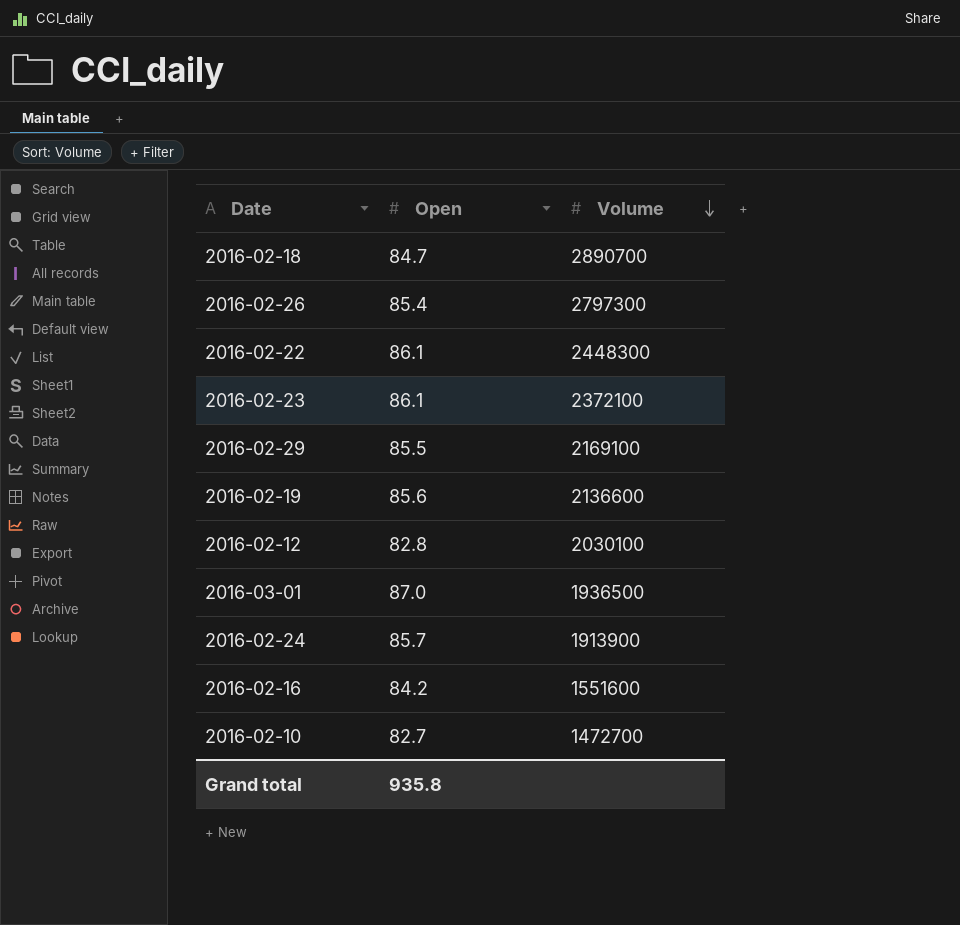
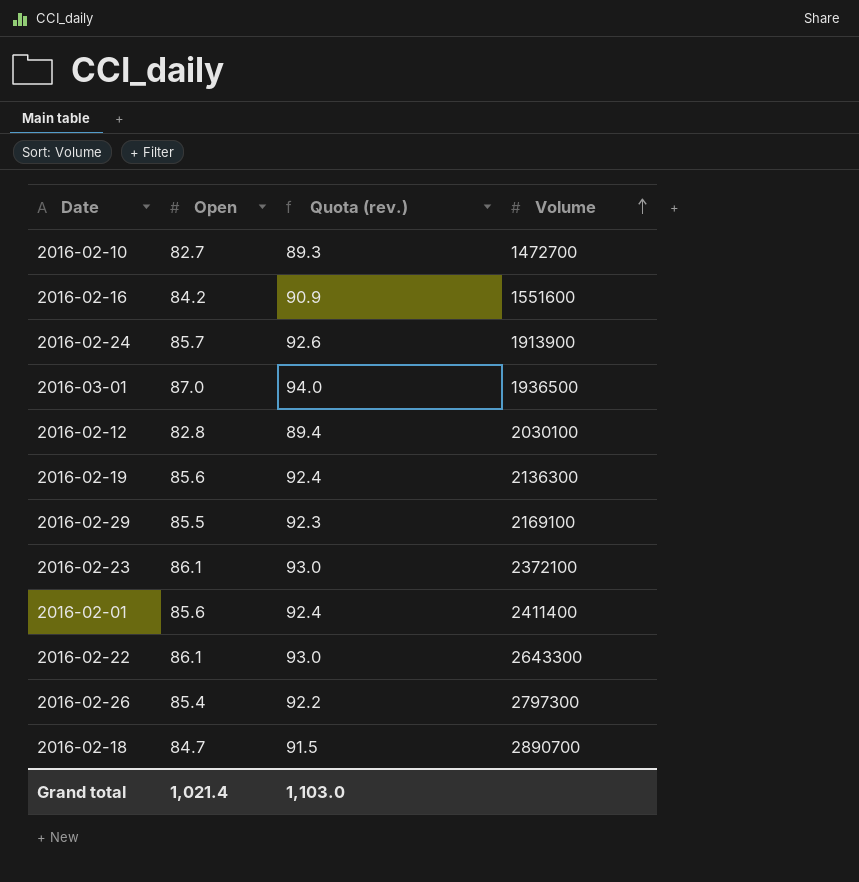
row order: Volume descending -> Volume ascending
column Quota (rev.) | formula: none -> [Open] * 1.08
2016-02-19 | Volume: 2136600 -> 2136300
row 2016-02-01: none -> 85.6 | 92.4 | 2411400
2016-02-22 | Volume: 2448300 -> 2643300
Grand total | Open: 935.8 -> 1,021.4

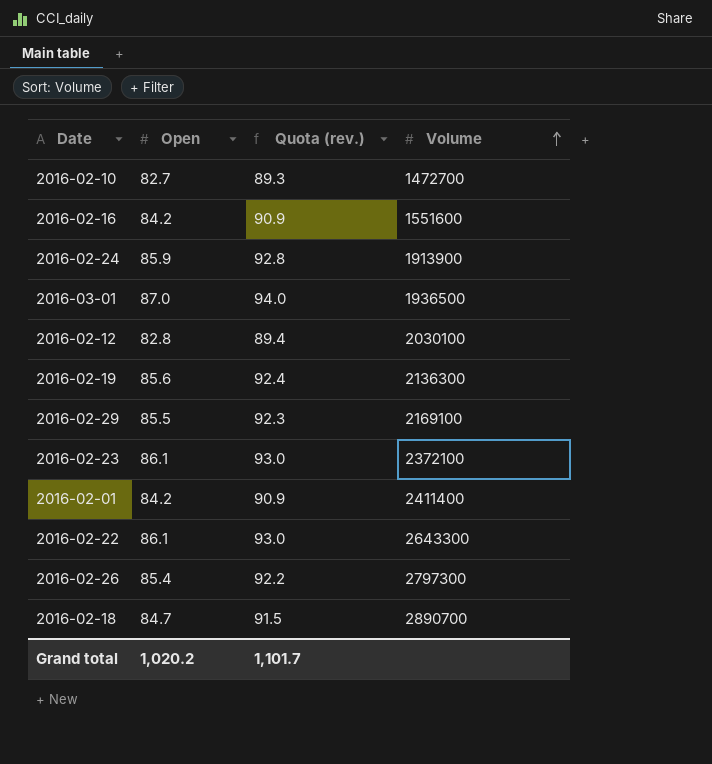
2016-02-24 | Open: 85.7 -> 85.9
2016-02-24 | Quota (rev.): 92.6 -> 92.8
2016-02-01 | Open: 85.6 -> 84.2
2016-02-01 | Quota (rev.): 92.4 -> 90.9
Grand total | Open: 1,021.4 -> 1,020.2
Grand total | Quota (rev.): 1,103.0 -> 1,101.7

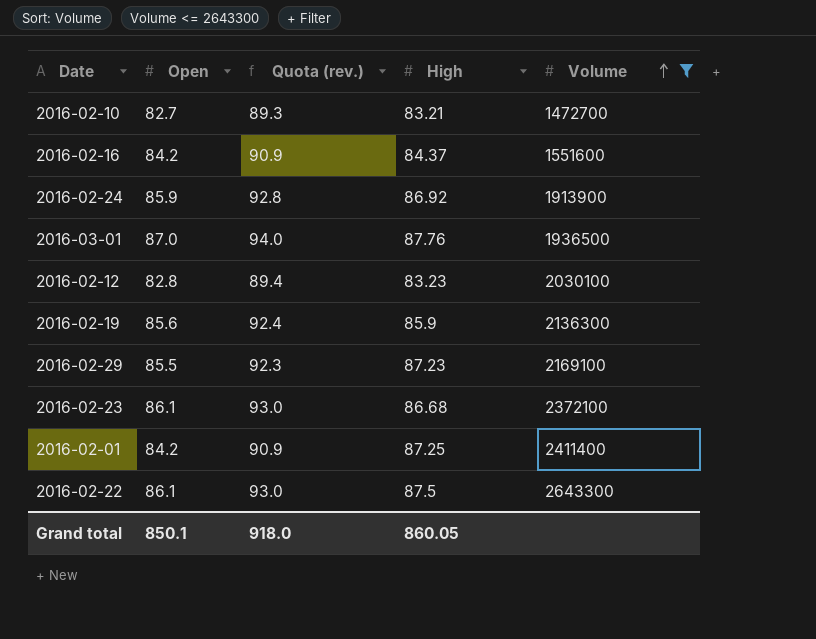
filter: none -> Volume <= 2643300
column High | position: none -> 4
Grand total | Open: 1,020.2 -> 850.1
Grand total | Quota (rev.): 1,101.7 -> 918.0

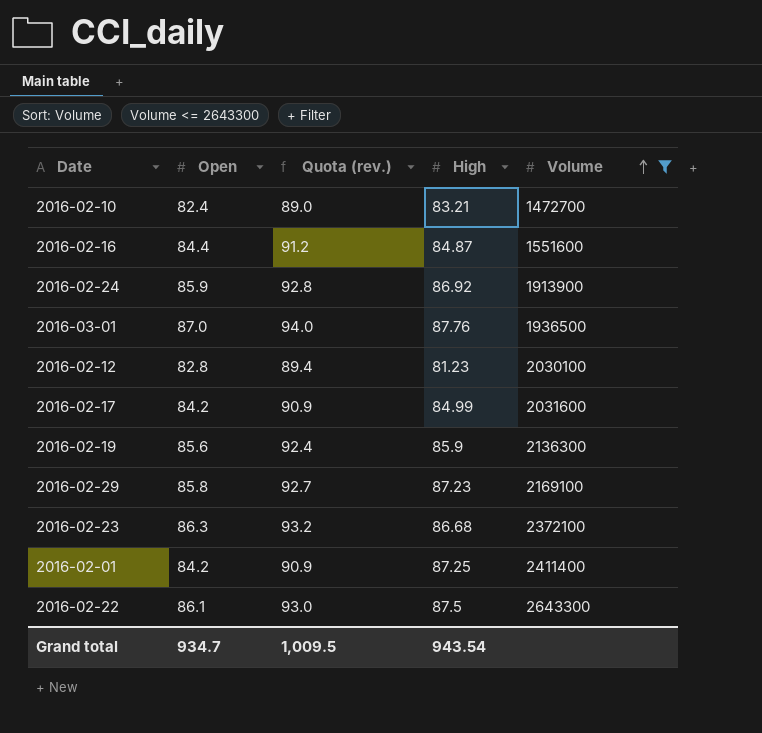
2016-02-10 | Open: 82.7 -> 82.4
2016-02-10 | Quota (rev.): 89.3 -> 89.0
2016-02-16 | Open: 84.2 -> 84.4
2016-02-16 | Quota (rev.): 90.9 -> 91.2
2016-02-16 | High: 84.37 -> 84.87
2016-02-12 | High: 83.23 -> 81.23
row 2016-02-17: none -> 84.2 | 90.9 | 84.99 | 2031600
2016-02-29 | Open: 85.5 -> 85.8
2016-02-29 | Quota (rev.): 92.3 -> 92.7
2016-02-23 | Open: 86.1 -> 86.3
2016-02-23 | Quota (rev.): 93.0 -> 93.2
Grand total | Open: 850.1 -> 934.7
Grand total | Quota (rev.): 918.0 -> 1,009.5
Grand total | High: 860.05 -> 943.54

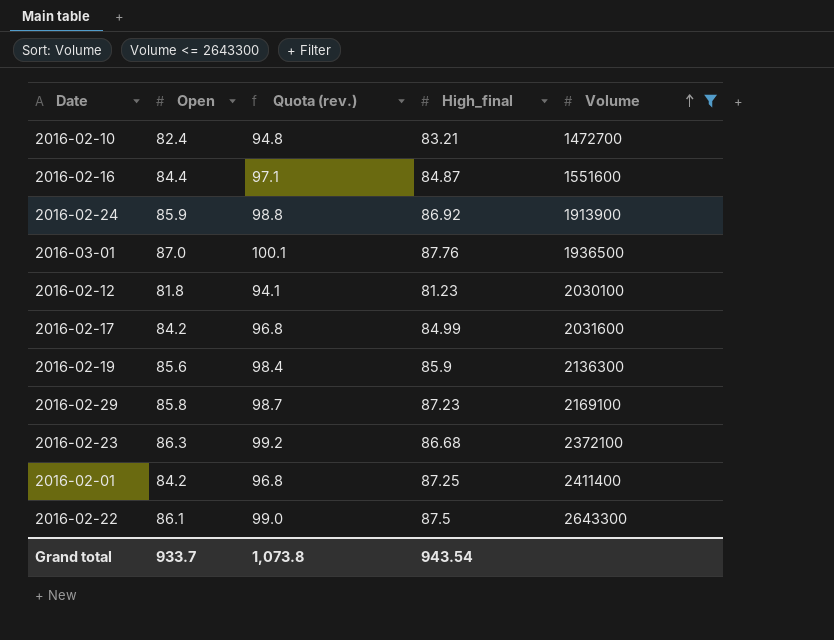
column Quota (rev.) | formula: [Open] * 1.08 -> [Open] * 1.15
column name: High -> High_final
2016-02-12 | Open: 82.8 -> 81.8
Grand total | Open: 934.7 -> 933.7
Grand total | Quota (rev.): 1,009.5 -> 1,073.8

